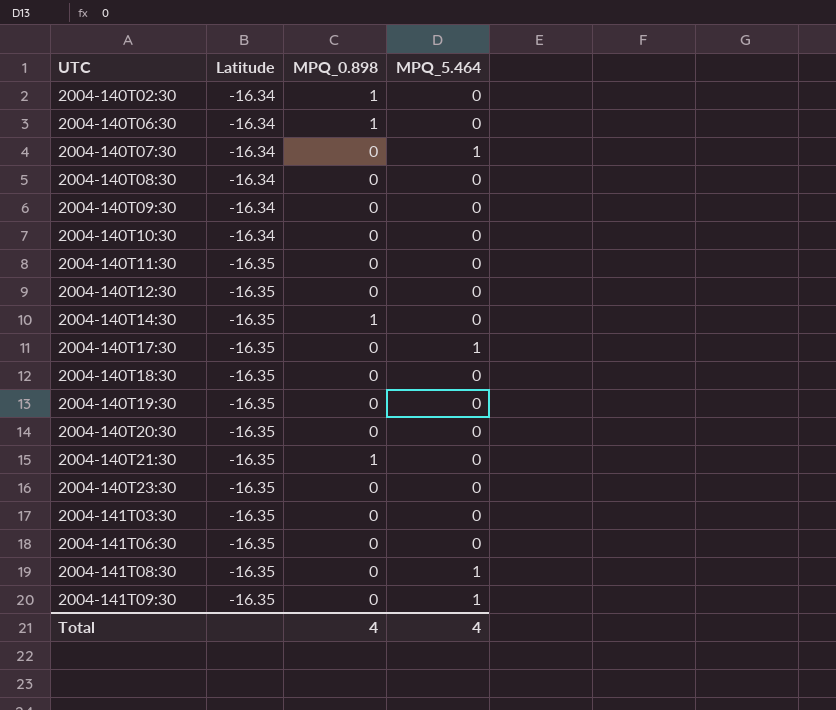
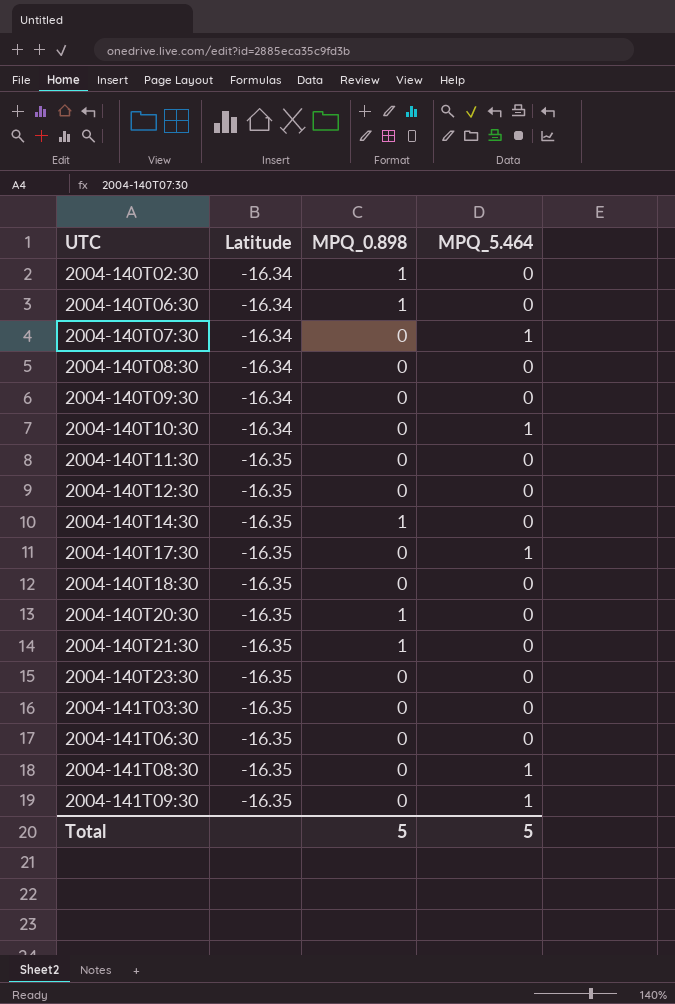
row 2004-140T19:30: -16.35 | 0 | 0 -> none
2004-140T10:30 | MPQ_5.464: 0 -> 1
2004-140T20:30 | MPQ_0.898: 0 -> 1
Total | MPQ_0.898: 4 -> 5
Total | MPQ_5.464: 4 -> 5

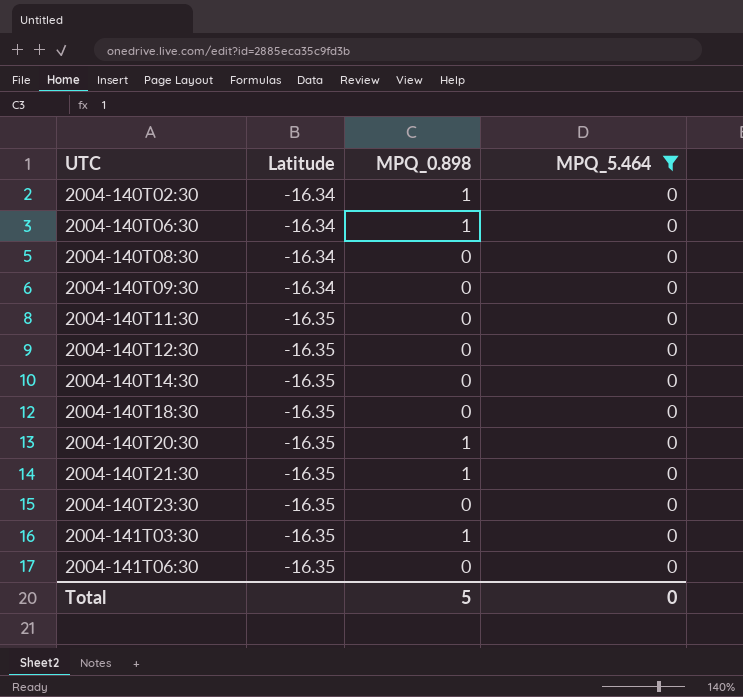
filter: none -> MPQ_5.464 = 0
2004-140T14:30 | MPQ_0.898: 1 -> 0
2004-141T03:30 | MPQ_0.898: 0 -> 1
Total | MPQ_5.464: 5 -> 0

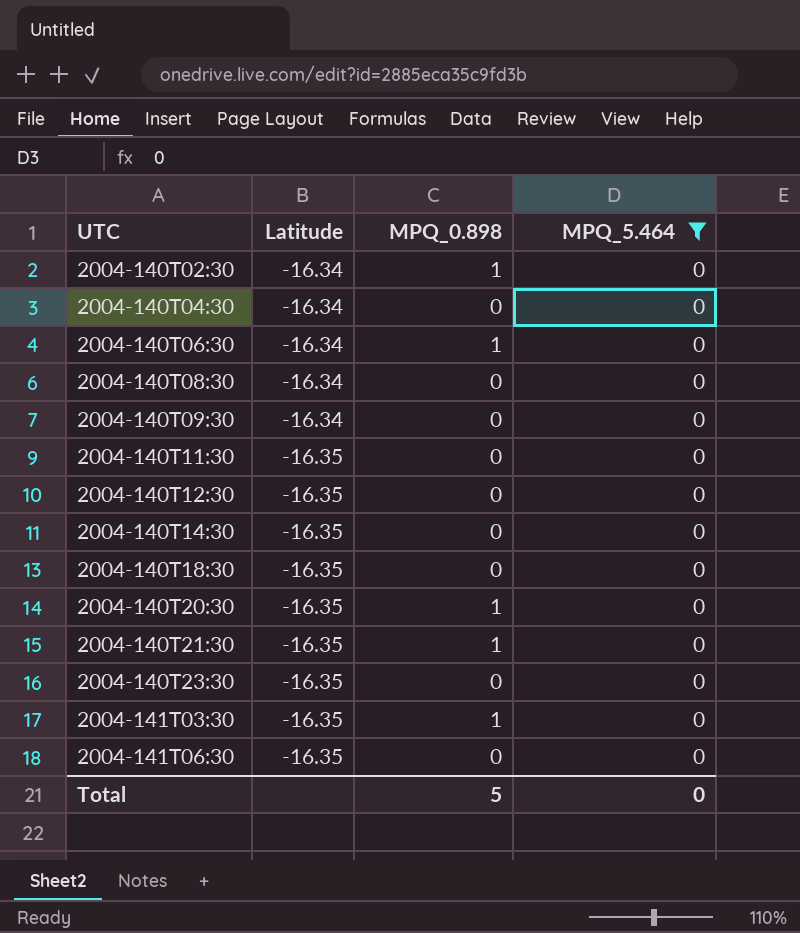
row 2004-140T04:30: none -> -16.34 | 0 | 0

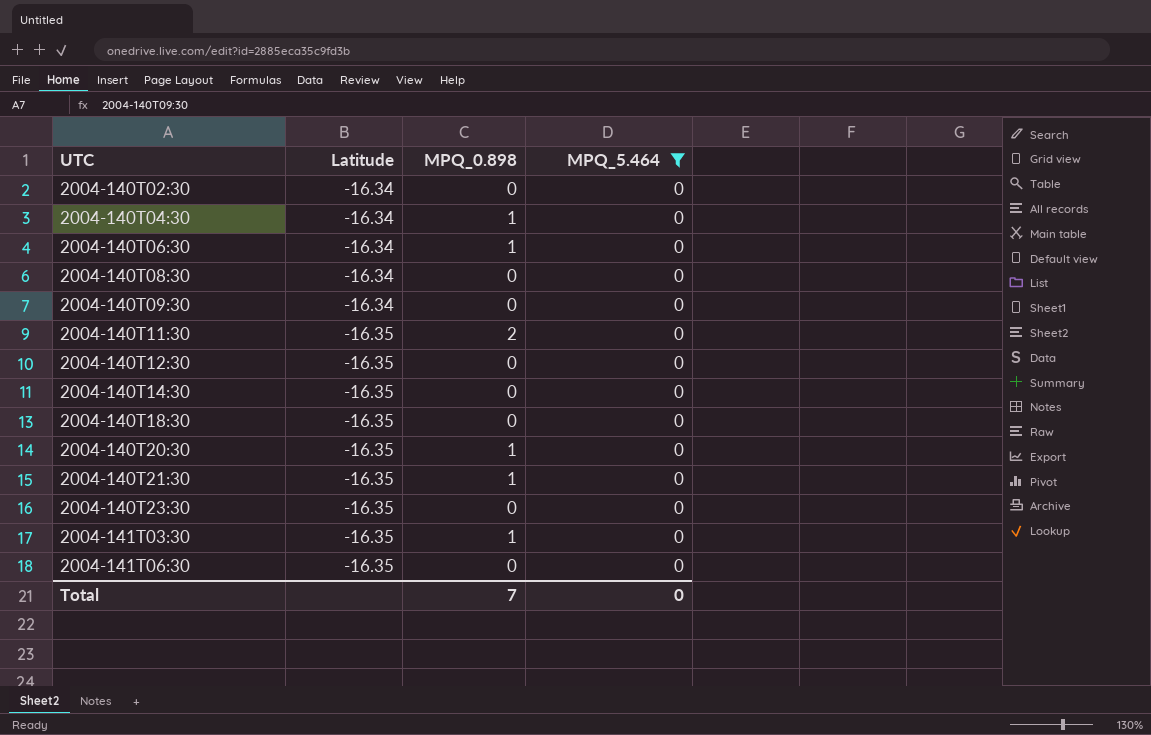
2004-140T02:30 | MPQ_0.898: 1 -> 0
2004-140T04:30 | MPQ_0.898: 0 -> 1
2004-140T11:30 | MPQ_0.898: 0 -> 2
Total | MPQ_0.898: 5 -> 7

